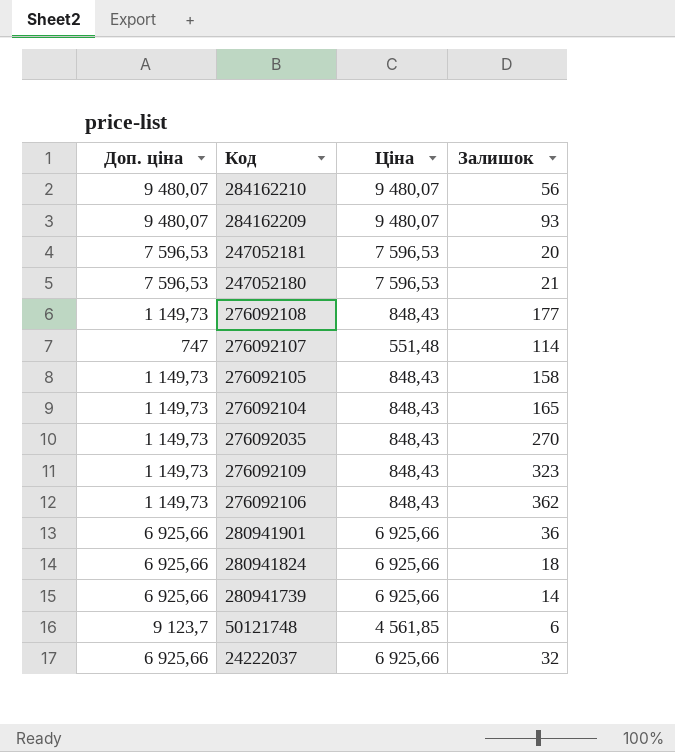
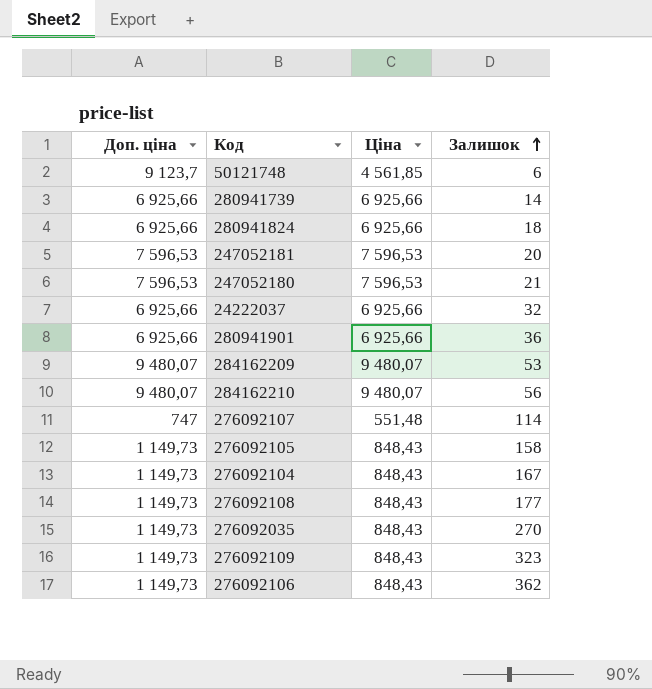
row order: none -> Залишок ascending
284162209 | Залишок: 93 -> 53
276092104 | Залишок: 165 -> 167

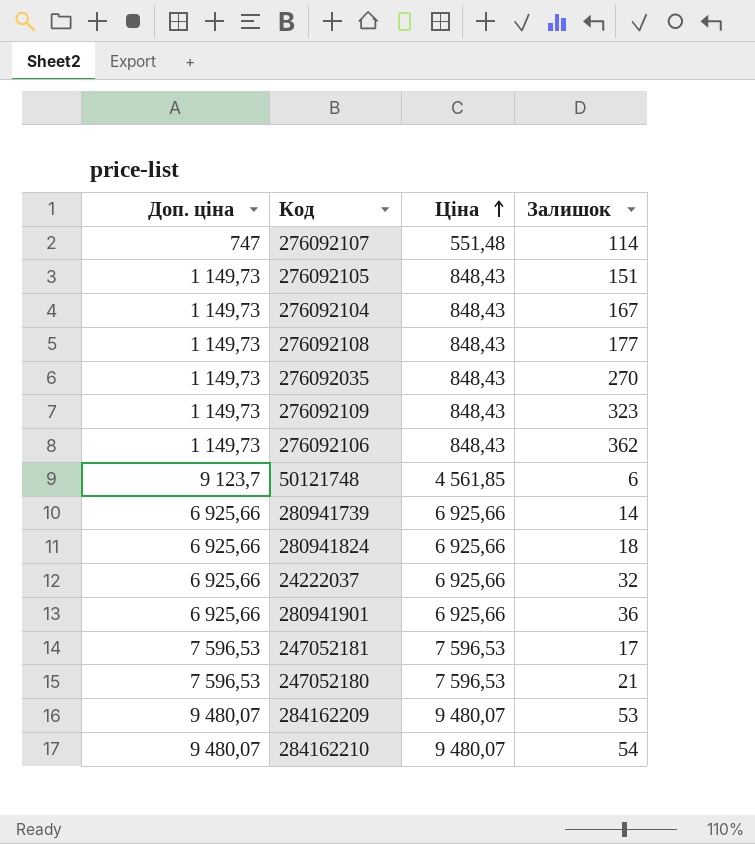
row order: Залишок ascending -> Ціна ascending
276092105 | Залишок: 158 -> 151
247052181 | Залишок: 20 -> 17
284162210 | Залишок: 56 -> 54

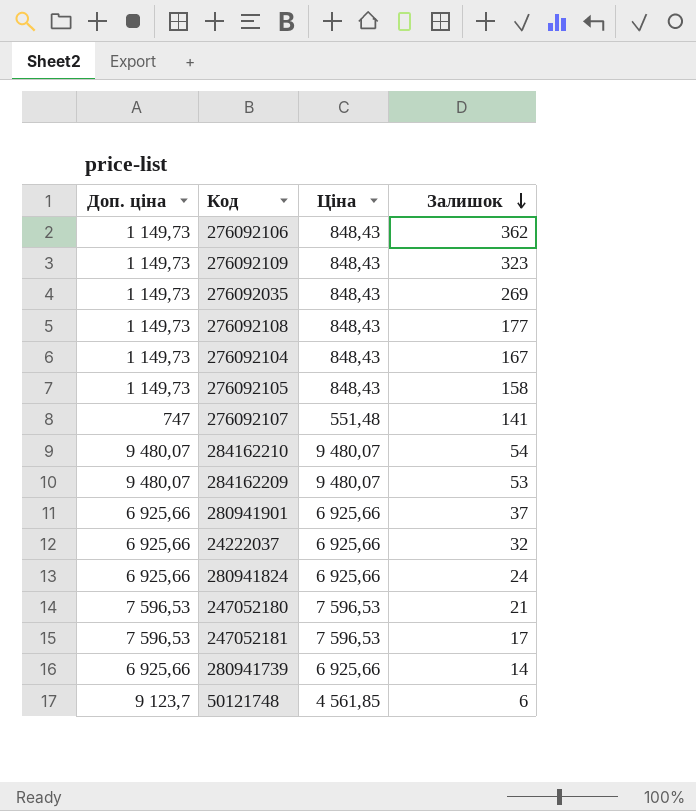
row order: Ціна ascending -> Залишок descending
276092035 | Залишок: 270 -> 269
276092105 | Залишок: 151 -> 158
276092107 | Залишок: 114 -> 141
280941901 | Залишок: 36 -> 37
280941824 | Залишок: 18 -> 24

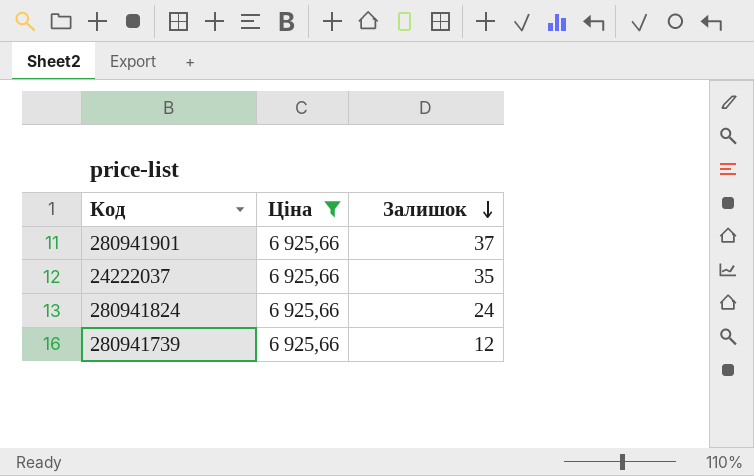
filter: none -> Ціна = 6 925,66
column Доп. ціна | position: 1 -> none
24222037 | Залишок: 32 -> 35
280941739 | Залишок: 14 -> 12

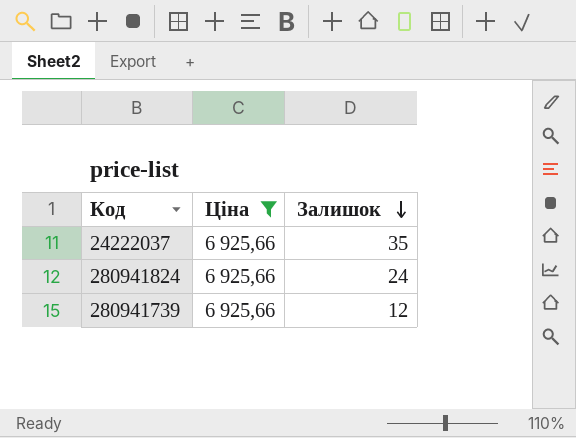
row 280941901: 6 925,66 | 37 -> none

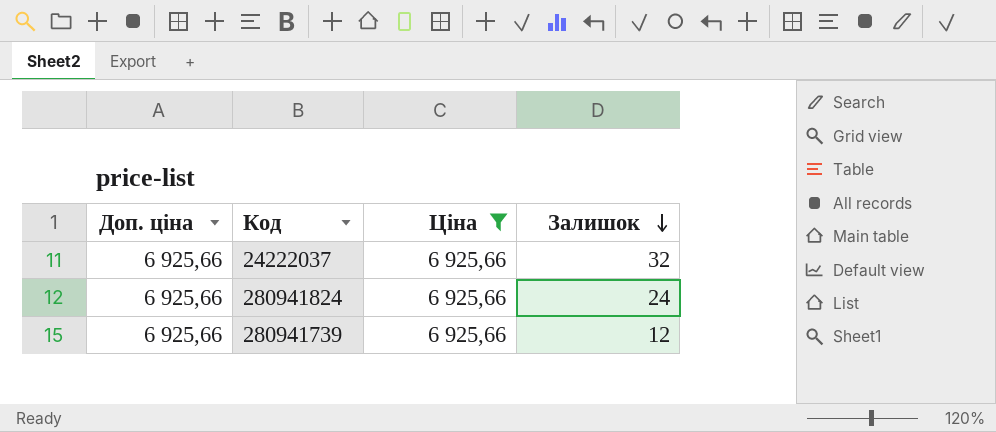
column Доп. ціна | position: none -> 1
24222037 | Залишок: 35 -> 32

